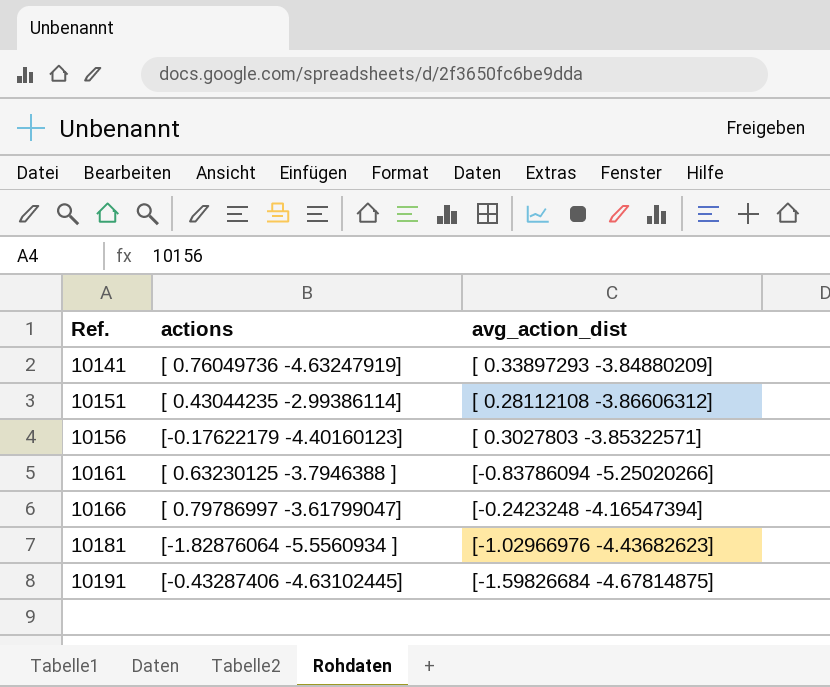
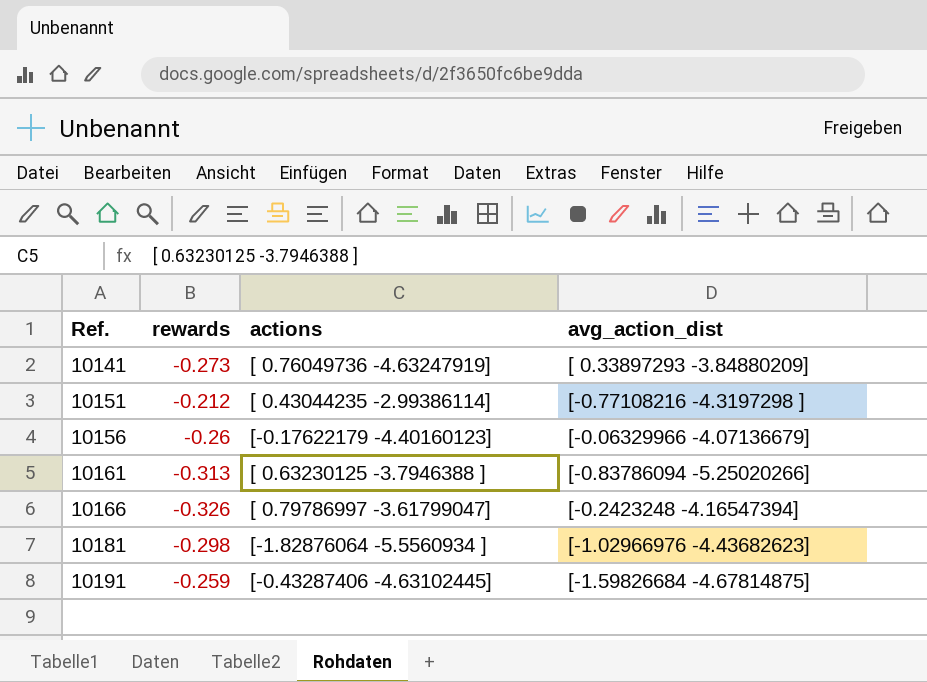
column rewards | position: none -> 2
10151 | avg_action_dist: [ 0.28112108 -3.86606312] -> [-0.77108216 -4.3197298 ]
10156 | avg_action_dist: [ 0.3027803 -3.85322571] -> [-0.06329966 -4.07136679]

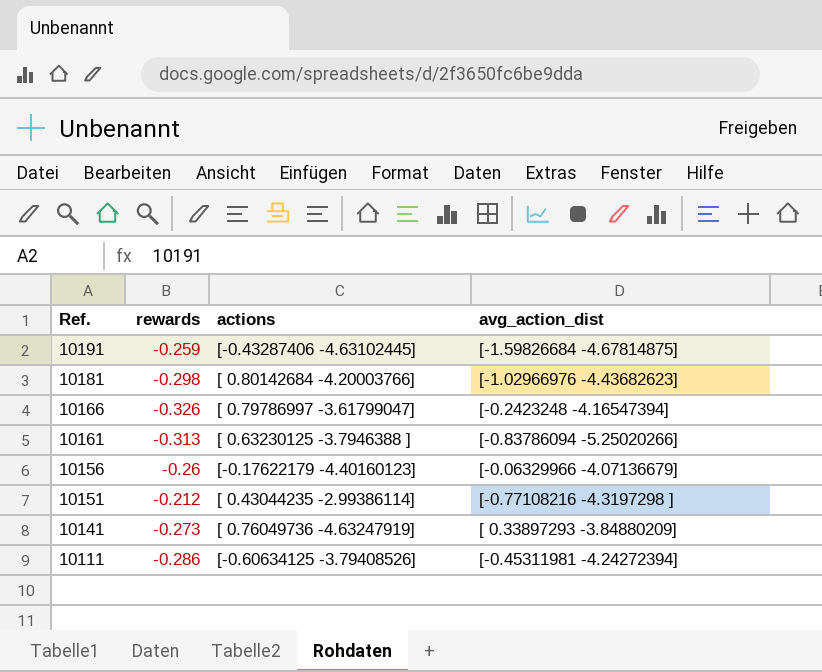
row order: Ref. ascending -> Ref. descending
10181 | actions: [-1.82876064 -5.5560934 ] -> [ 0.80142684 -4.20003766]
row 10111: none -> -0.286 | [-0.60634125 -3.79408526] | [-0.45311981 -4.24272394]

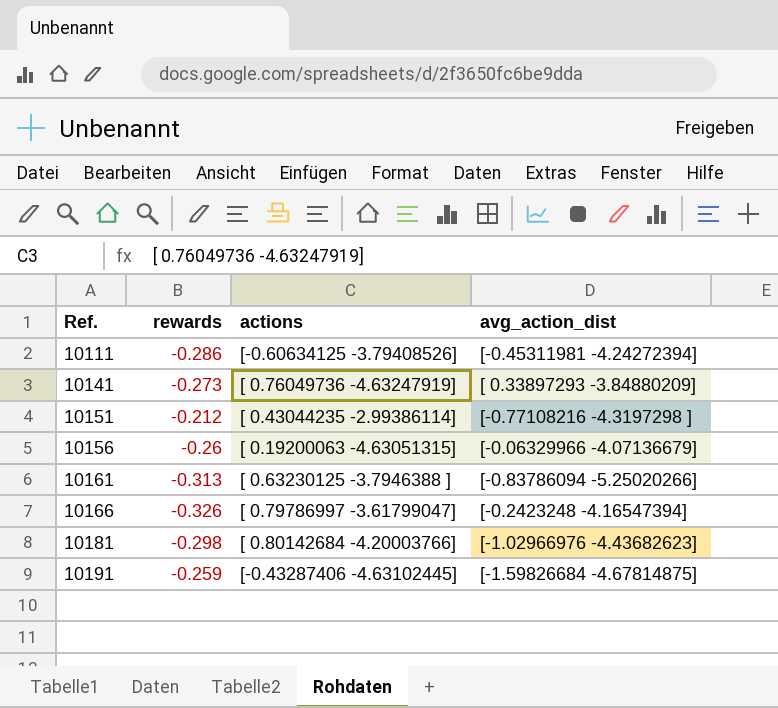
row order: Ref. descending -> Ref. ascending
10156 | actions: [-0.17622179 -4.40160123] -> [ 0.19200063 -4.63051315]

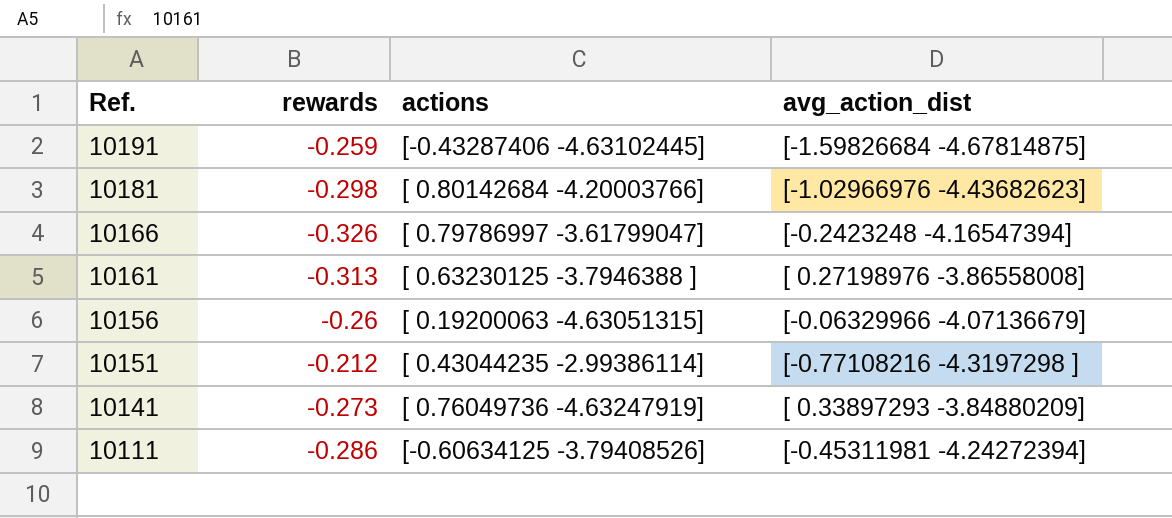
row order: Ref. ascending -> Ref. descending
10161 | avg_action_dist: [-0.83786094 -5.25020266] -> [ 0.27198976 -3.86558008]

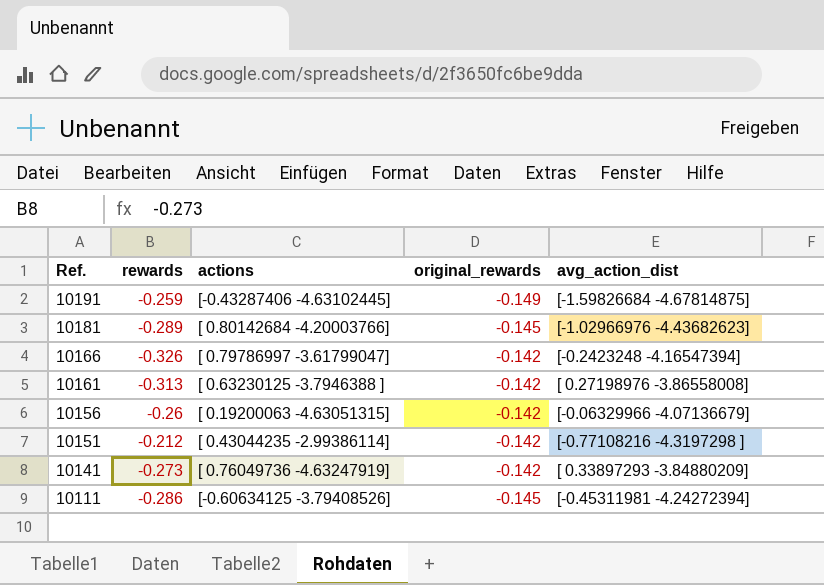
column original_rewards | position: none -> 4
10181 | rewards: -0.298 -> -0.289

